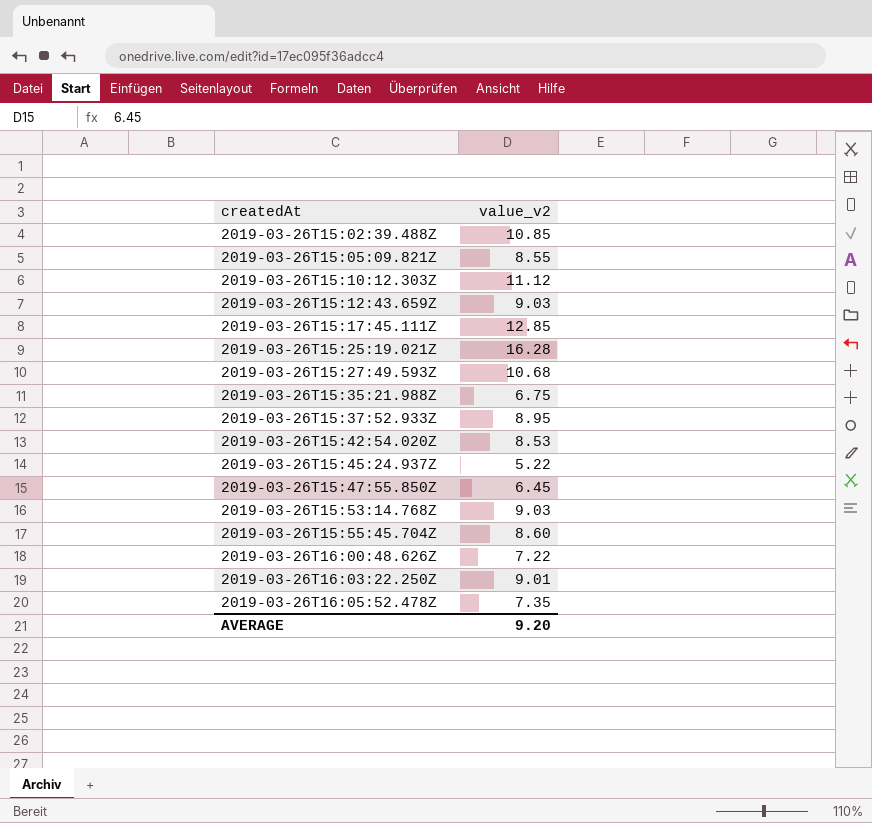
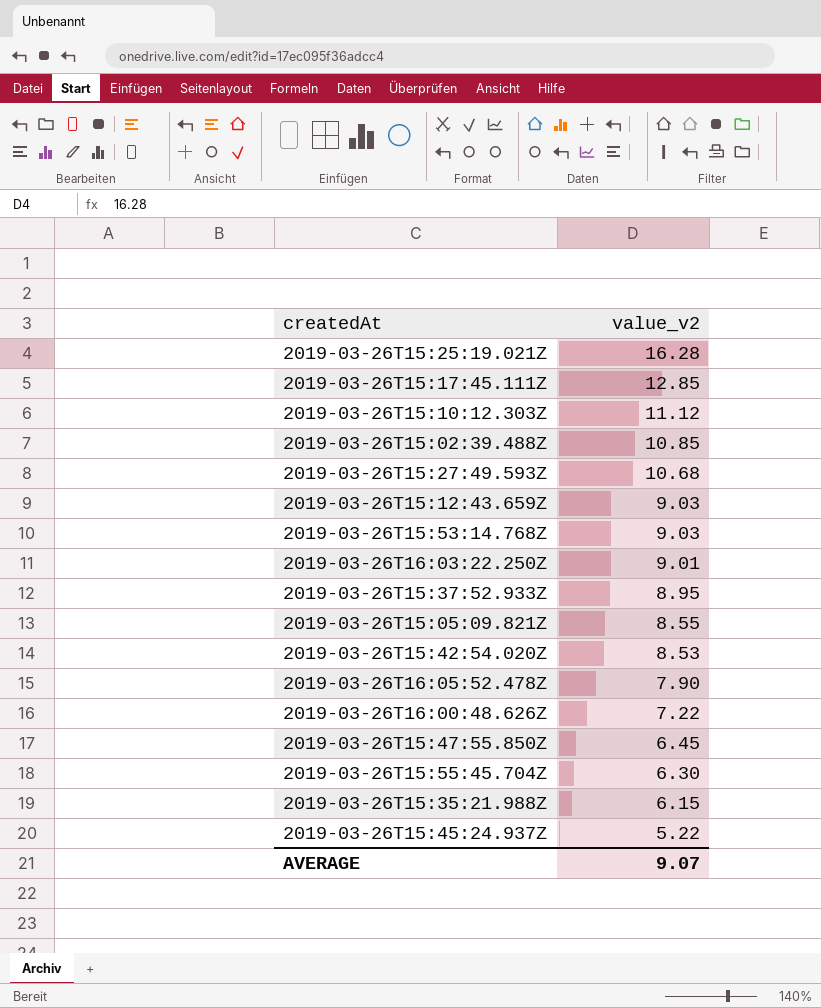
row order: createdAt ascending -> value_v2 descending
2019-03-26T16:05:52.478Z | value_v2: 7.35 -> 7.90
2019-03-26T15:55:45.704Z | value_v2: 8.60 -> 6.30
2019-03-26T15:35:21.988Z | value_v2: 6.75 -> 6.15
AVERAGE | value_v2: 9.20 -> 9.07

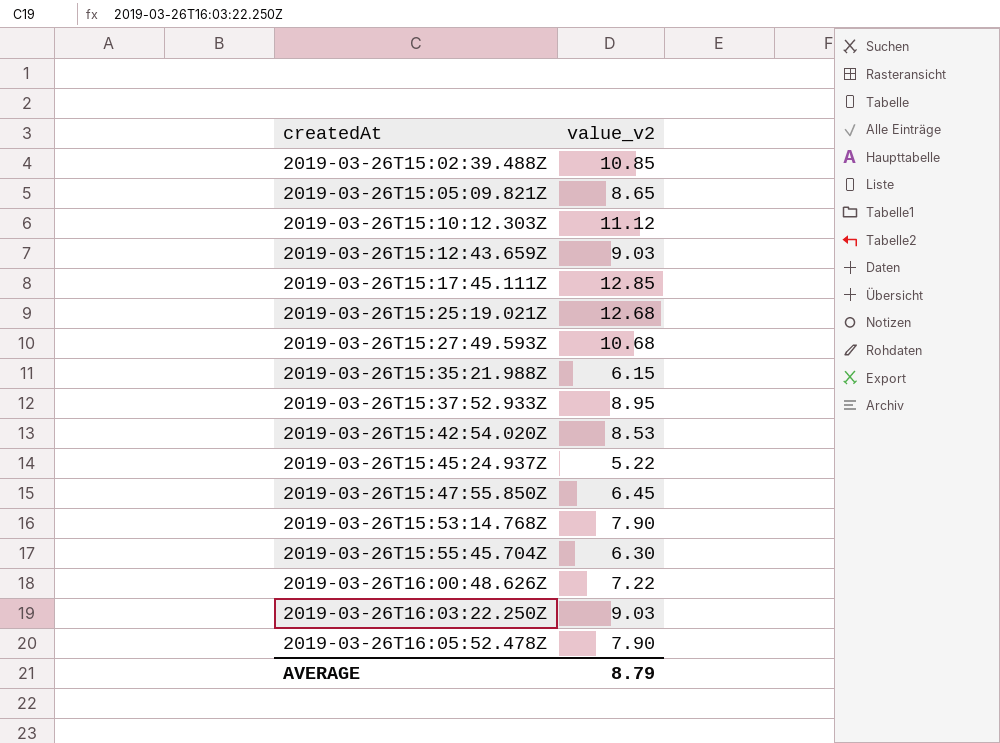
row order: value_v2 descending -> createdAt ascending
2019-03-26T15:05:09.821Z | value_v2: 8.55 -> 8.65
2019-03-26T15:25:19.021Z | value_v2: 16.28 -> 12.68
2019-03-26T15:53:14.768Z | value_v2: 9.03 -> 7.90
2019-03-26T16:03:22.250Z | value_v2: 9.01 -> 9.03
AVERAGE | value_v2: 9.07 -> 8.79

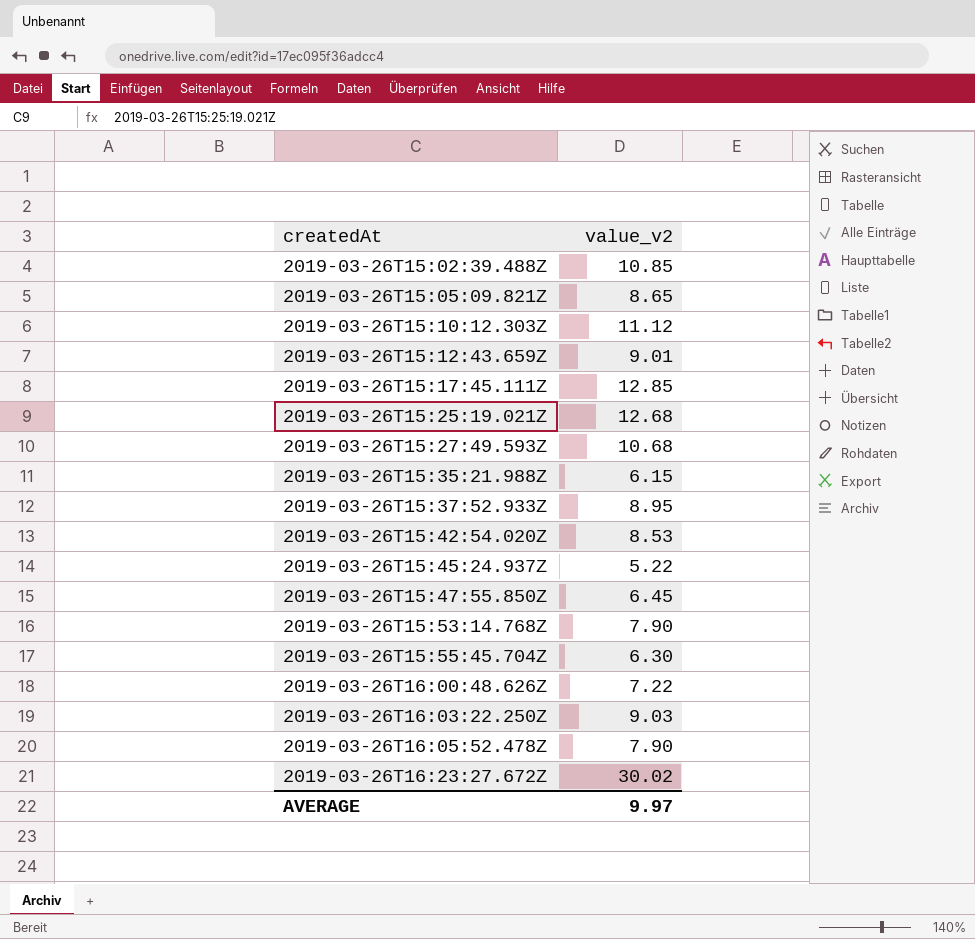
2019-03-26T15:12:43.659Z | value_v2: 9.03 -> 9.01
row 2019-03-26T16:23:27.672Z: none -> 30.02
AVERAGE | value_v2: 8.79 -> 9.97

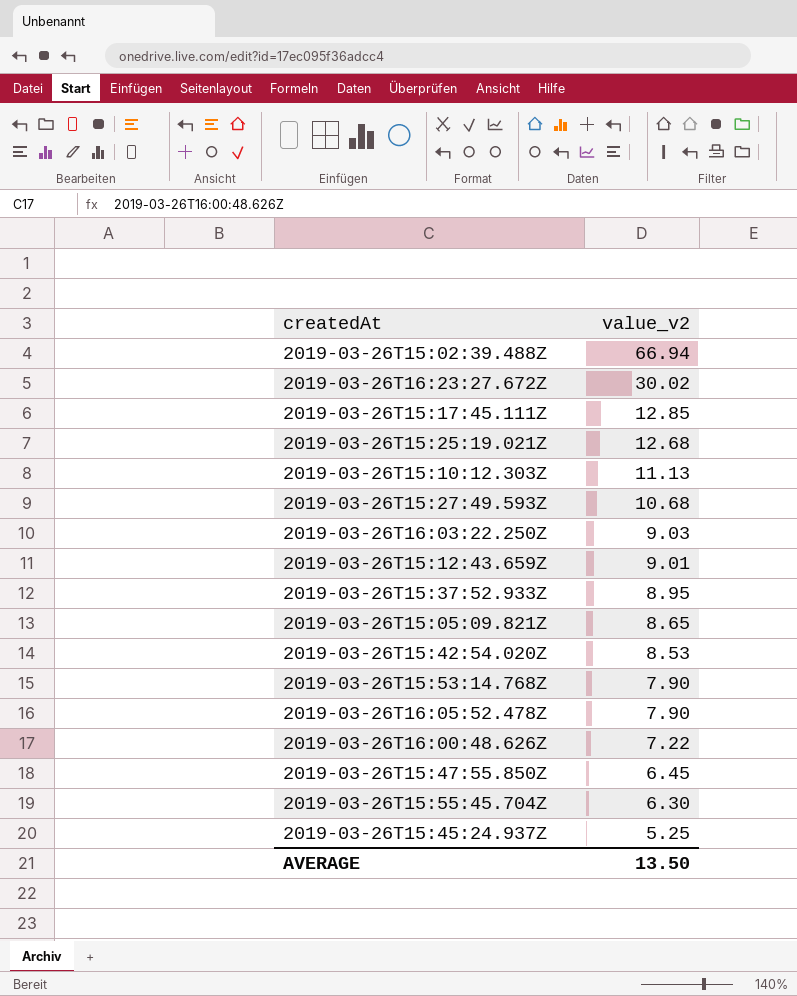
row order: createdAt ascending -> value_v2 descending
row 2019-03-26T15:35:21.988Z: 6.15 -> none
2019-03-26T15:02:39.488Z | value_v2: 10.85 -> 66.94
2019-03-26T15:10:12.303Z | value_v2: 11.12 -> 11.13
2019-03-26T15:45:24.937Z | value_v2: 5.22 -> 5.25
AVERAGE | value_v2: 9.97 -> 13.50

